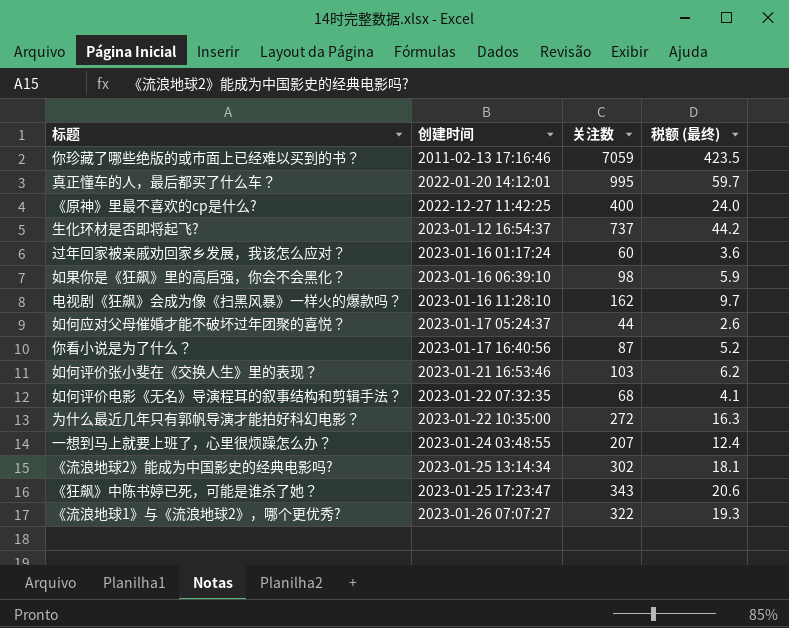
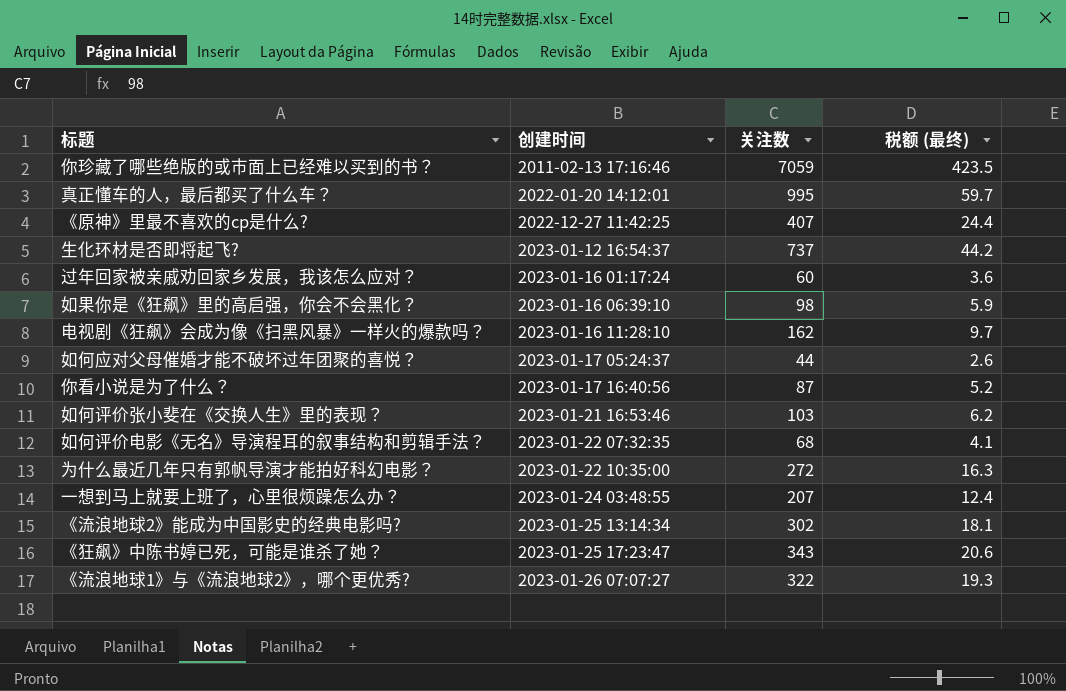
《原神》里最不喜欢的cp是什么? | 关注数: 400 -> 407
《原神》里最不喜欢的cp是什么? | 税额 (最终): 24.0 -> 24.4

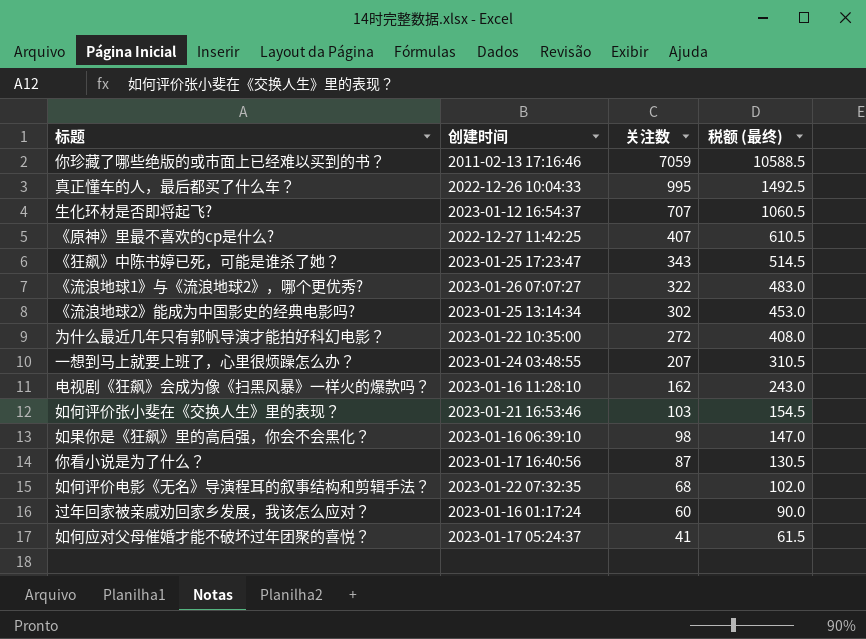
row order: 创建时间 ascending -> 关注数 descending
column 税额 (最终) | formula: [关注数] * 0.06 -> [关注数] * 1.5
真正懂车的人，最后都买了什么车？ | 创建时间: 2022-01-20 14:12:01 -> 2022-12-26 10:04:33
生化环材是否即将起飞? | 关注数: 737 -> 707
如何应对父母催婚才能不破坏过年团聚的喜悦？ | 关注数: 44 -> 41

